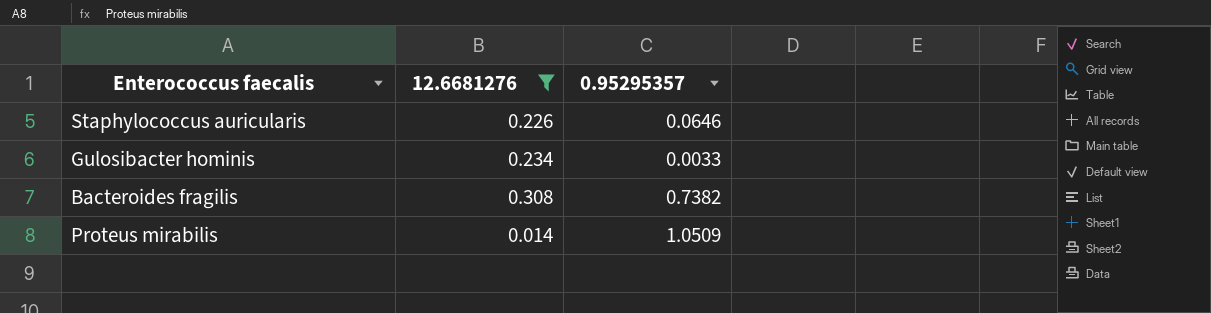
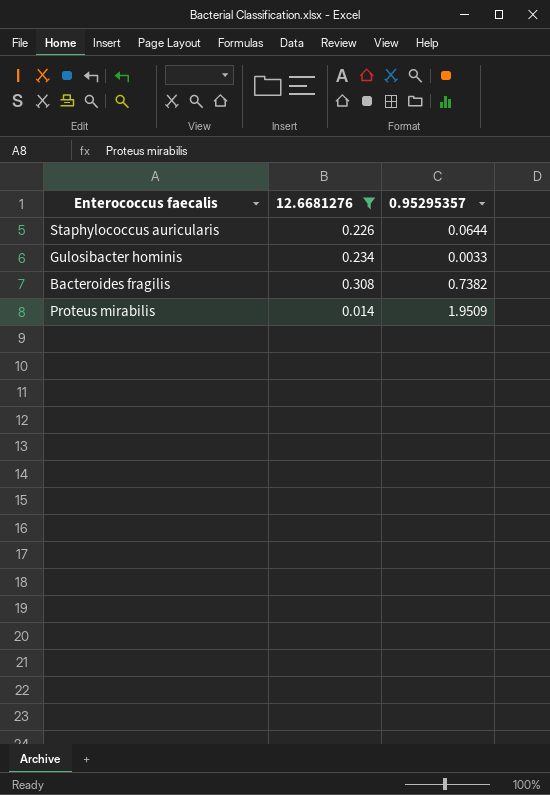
Staphylococcus auricularis | 0.95295357: 0.0646 -> 0.0644
Proteus mirabilis | 0.95295357: 1.0509 -> 1.9509

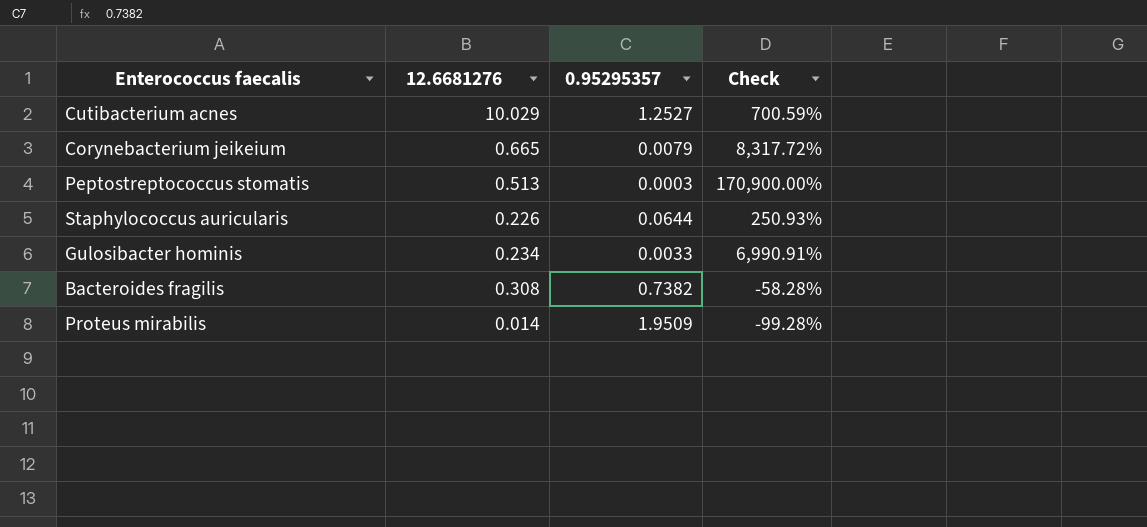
filter: 12.6681276 <= 0.308 -> none
column Check | formula: none -> ([12.6681276] - [0.95295357]) / [0.95295357]

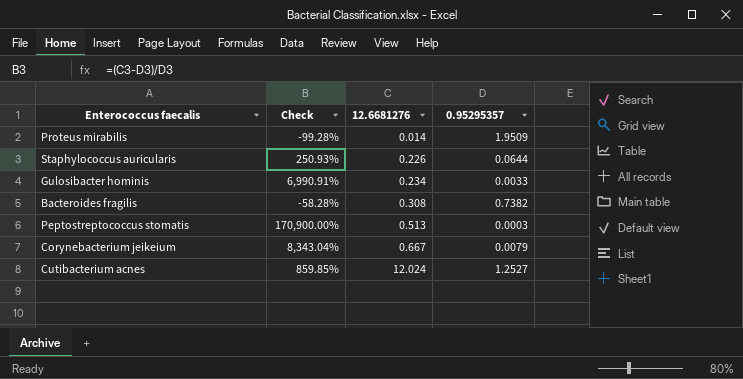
row order: none -> 12.6681276 ascending
column Check | position: 4 -> 2
Corynebacterium jeikeium | Check: 8,317.72% -> 8,343.04%
Corynebacterium jeikeium | 12.6681276: 0.665 -> 0.667
Cutibacterium acnes | Check: 700.59% -> 859.85%
Cutibacterium acnes | 12.6681276: 10.029 -> 12.024

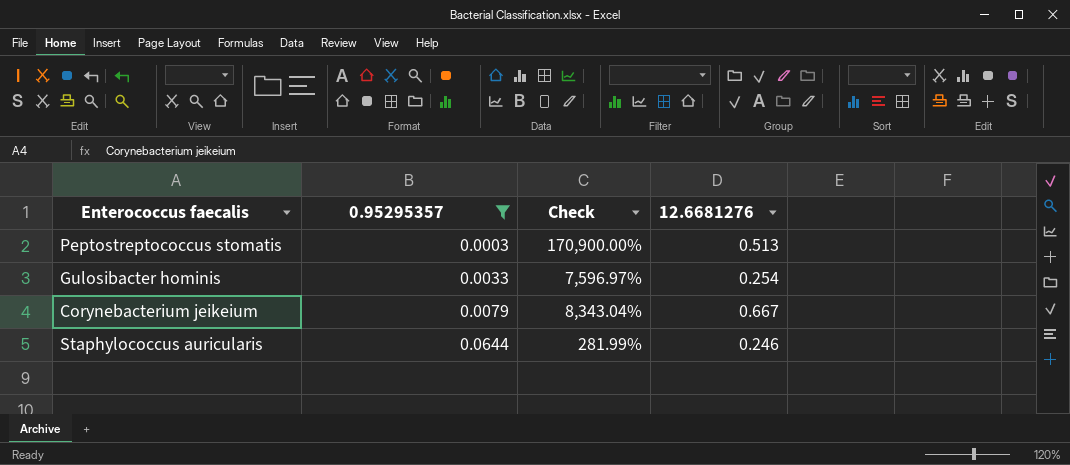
filter: none -> 0.95295357 <= 0.0644
row order: 12.6681276 ascending -> 0.95295357 ascending
column 0.95295357 | position: 4 -> 2
Gulosibacter hominis | Check: 6,990.91% -> 7,596.97%
Gulosibacter hominis | 12.6681276: 0.234 -> 0.254
Staphylococcus auricularis | Check: 250.93% -> 281.99%
Staphylococcus auricularis | 12.6681276: 0.226 -> 0.246

